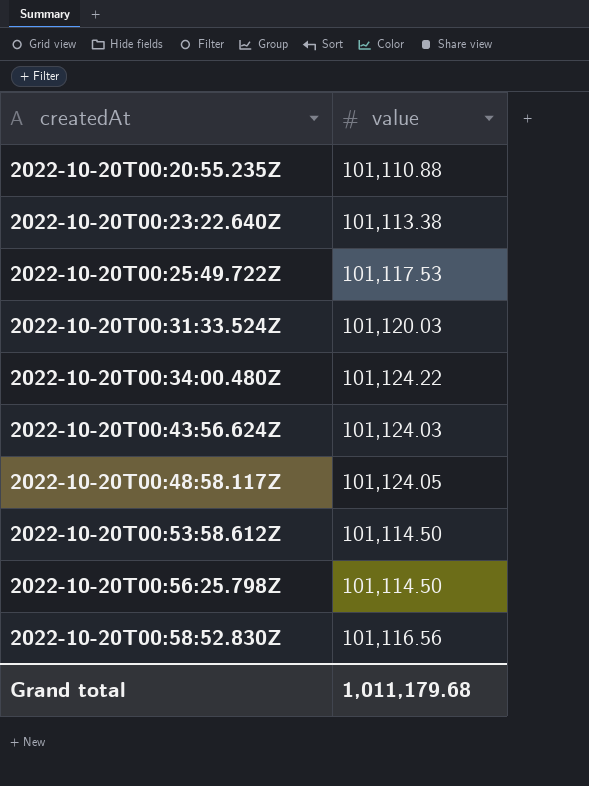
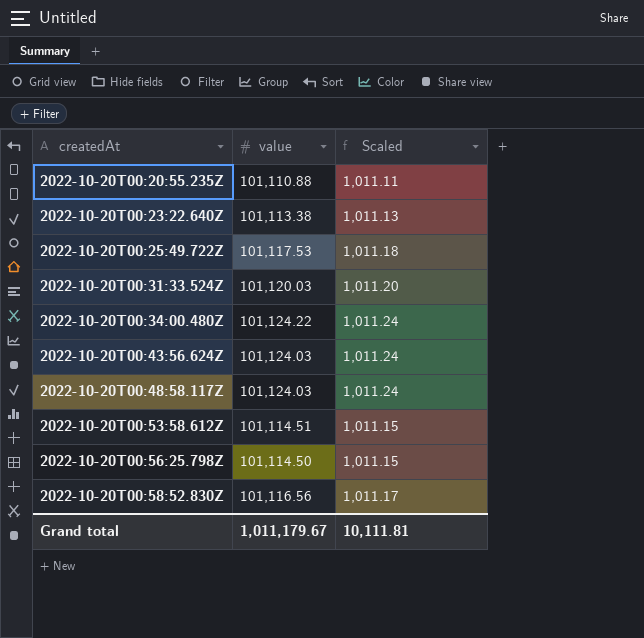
column Scaled | formula: none -> [value] * 0.01
2022-10-20T00:48:58.117Z | value: 101,124.05 -> 101,124.03
2022-10-20T00:53:58.612Z | value: 101,114.50 -> 101,114.51
Grand total | value: 1,011,179.68 -> 1,011,179.67

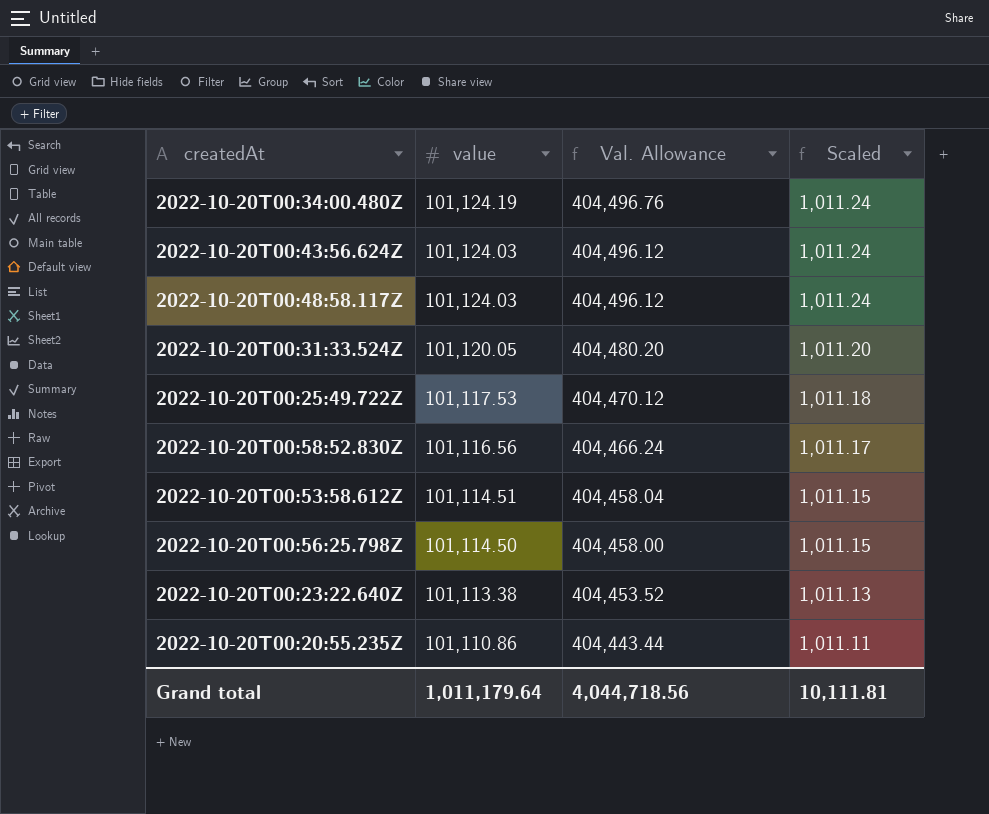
row order: createdAt ascending -> value descending
column Val. Allowance | formula: none -> [value] * 4
2022-10-20T00:34:00.480Z | value: 101,124.22 -> 101,124.19
2022-10-20T00:31:33.524Z | value: 101,120.03 -> 101,120.05
2022-10-20T00:20:55.235Z | value: 101,110.88 -> 101,110.86
Grand total | value: 1,011,179.67 -> 1,011,179.64

